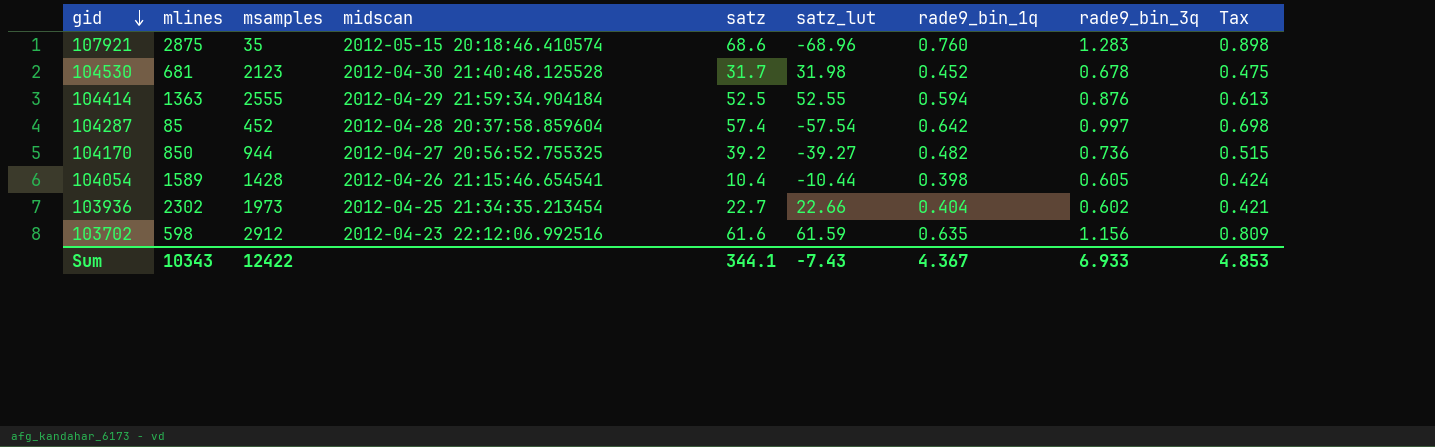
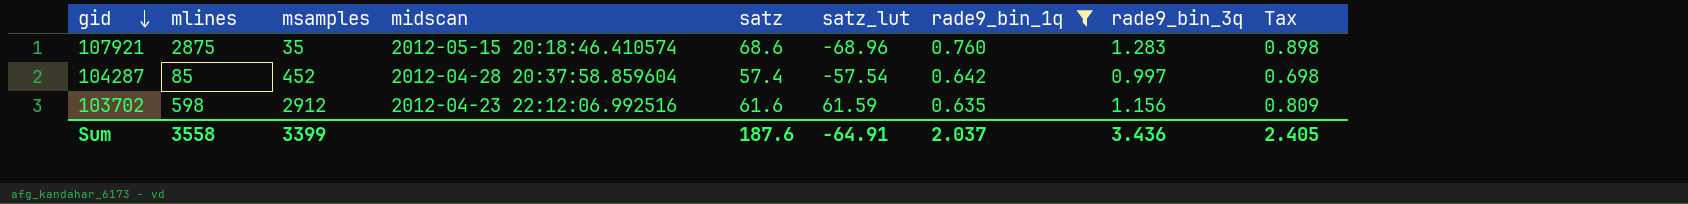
filter: none -> rade9_bin_1q >= 0.635
Sum | mlines: 10343 -> 3558
Sum | msamples: 12422 -> 3399
Sum | satz: 344.1 -> 187.6
Sum | satz_lut: -7.43 -> -64.91
Sum | rade9_bin_1q: 4.367 -> 2.037
Sum | rade9_bin_3q: 6.933 -> 3.436
Sum | Tax: 4.853 -> 2.405

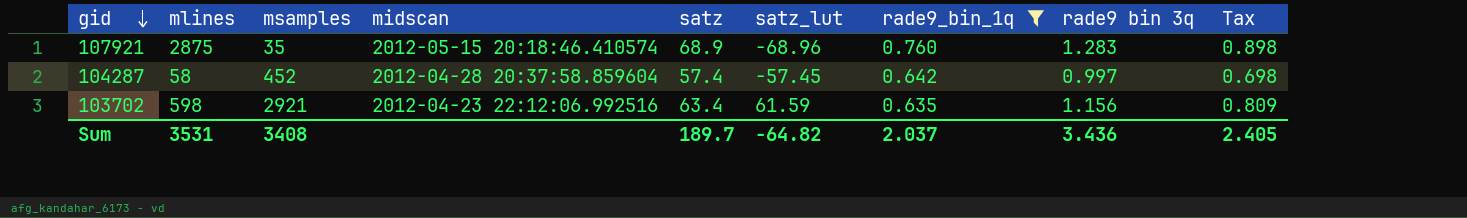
column name: rade9_bin_3q -> rade9 bin 3q
107921 | satz: 68.6 -> 68.9
104287 | mlines: 85 -> 58
104287 | satz_lut: -57.54 -> -57.45
103702 | msamples: 2912 -> 2921
103702 | satz: 61.6 -> 63.4
Sum | mlines: 3558 -> 3531
Sum | msamples: 3399 -> 3408
Sum | satz: 187.6 -> 189.7
Sum | satz_lut: -64.91 -> -64.82

